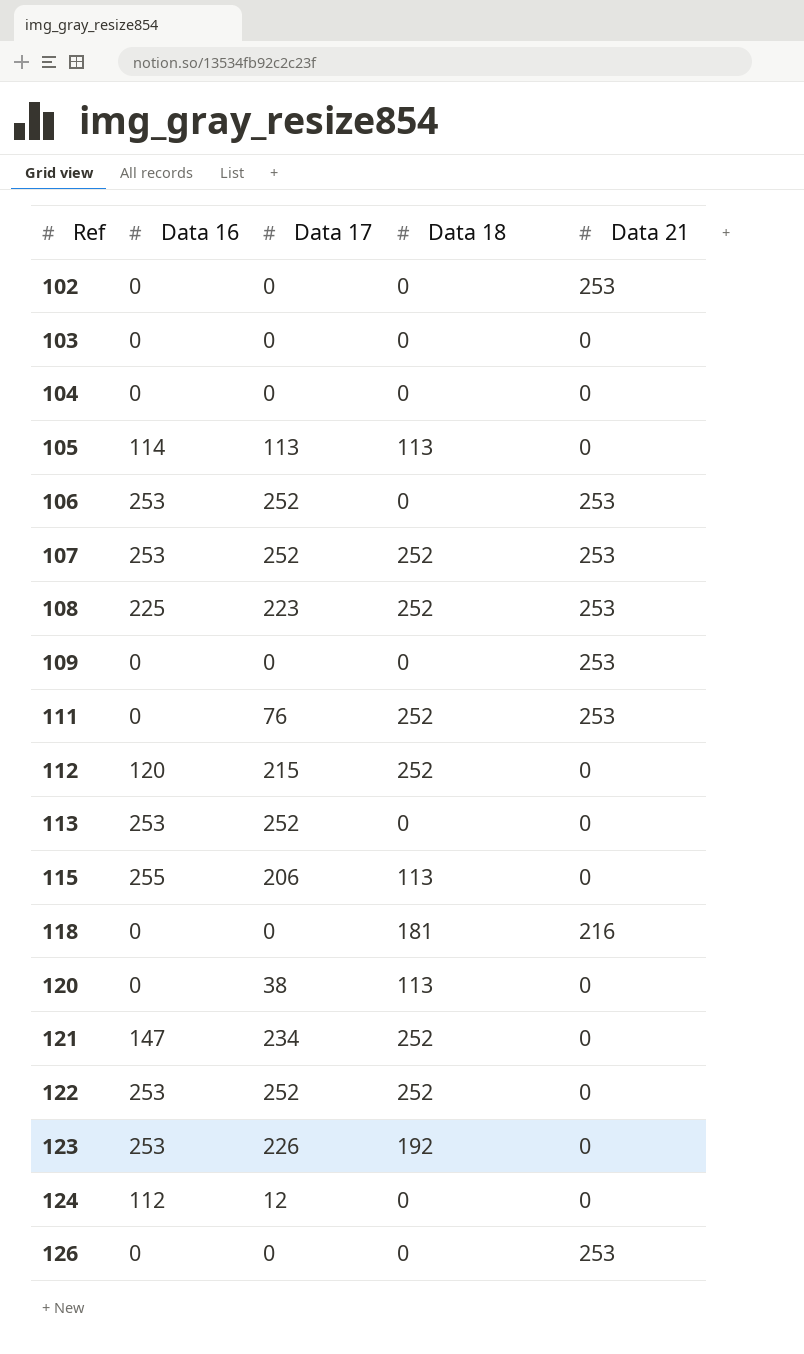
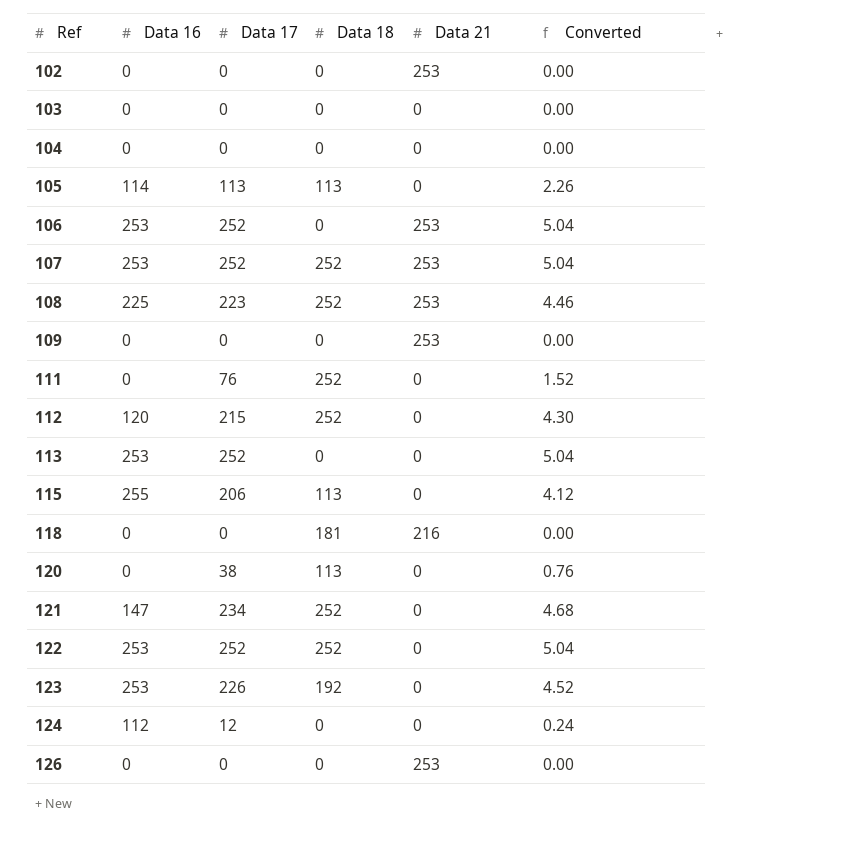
column Converted | formula: none -> [Data 17] * 0.02
111 | Data 21: 253 -> 0

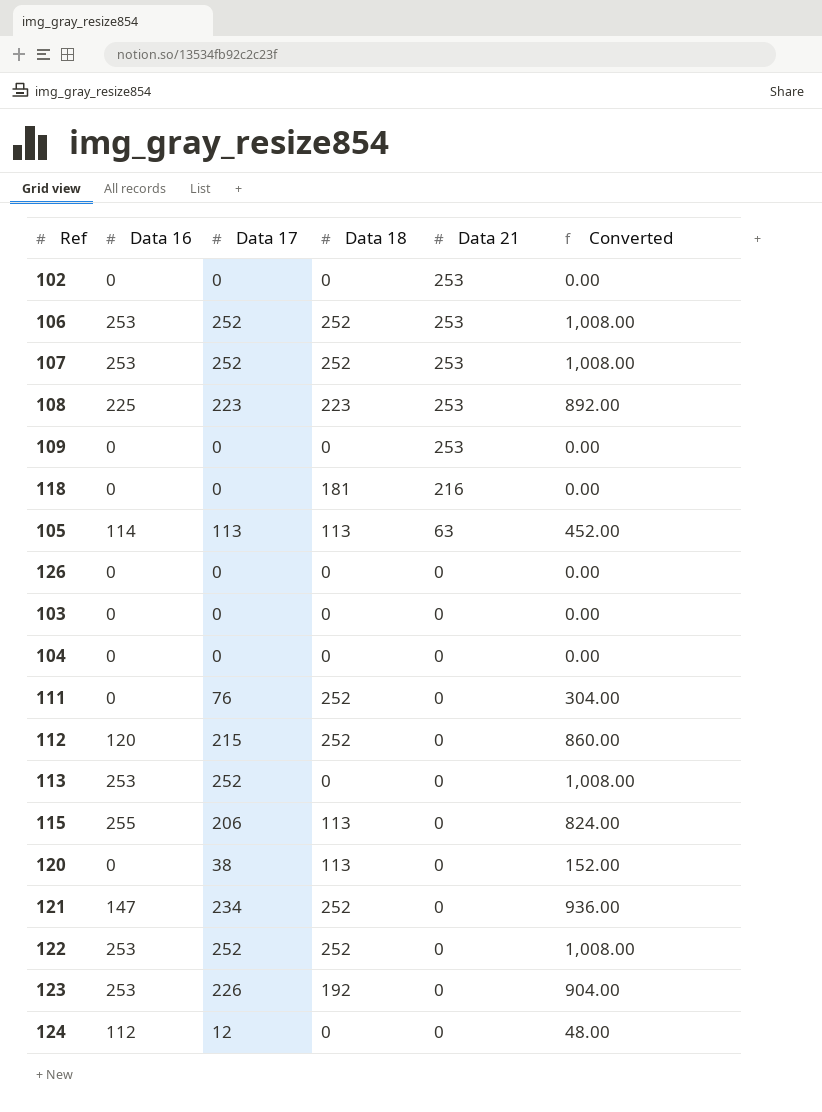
row order: Ref ascending -> Data 21 descending
column Converted | formula: [Data 17] * 0.02 -> [Data 17] * 4
106 | Data 18: 0 -> 252
108 | Data 18: 252 -> 223
105 | Data 21: 0 -> 63
126 | Data 21: 253 -> 0

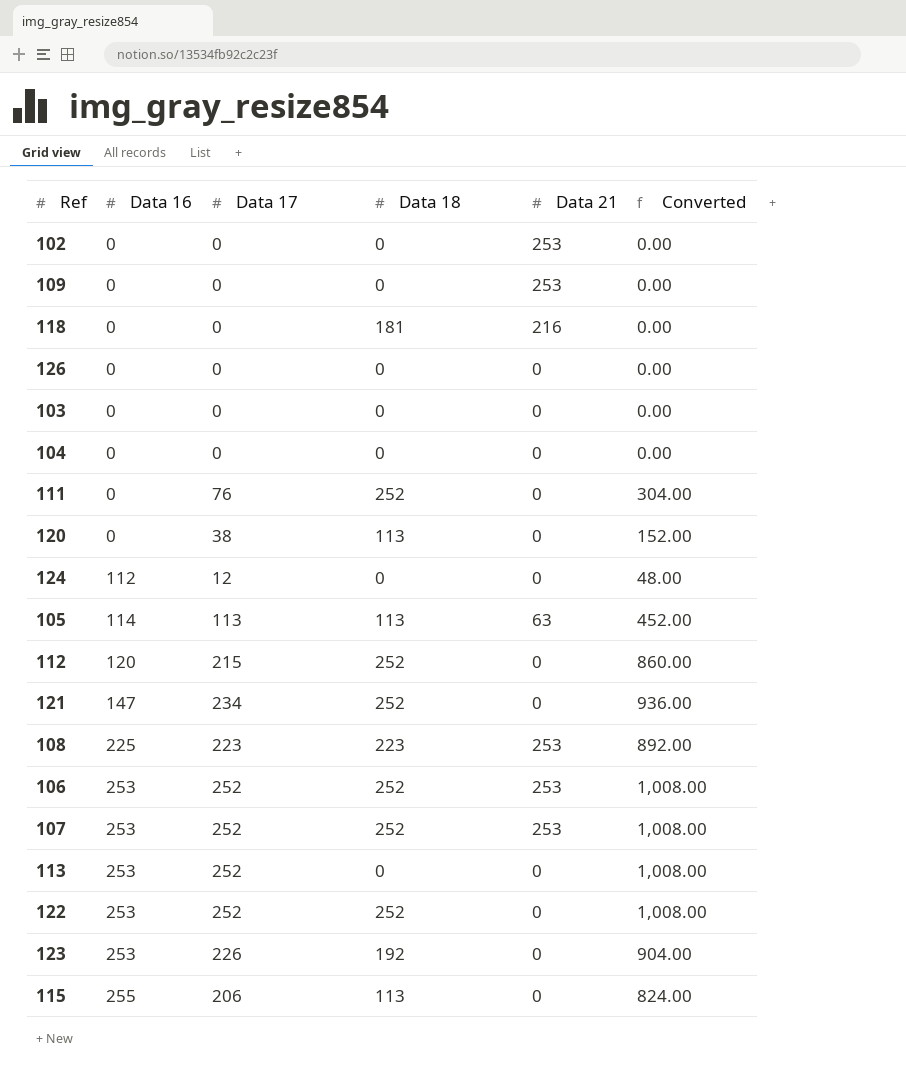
row order: Data 21 descending -> Data 16 ascending

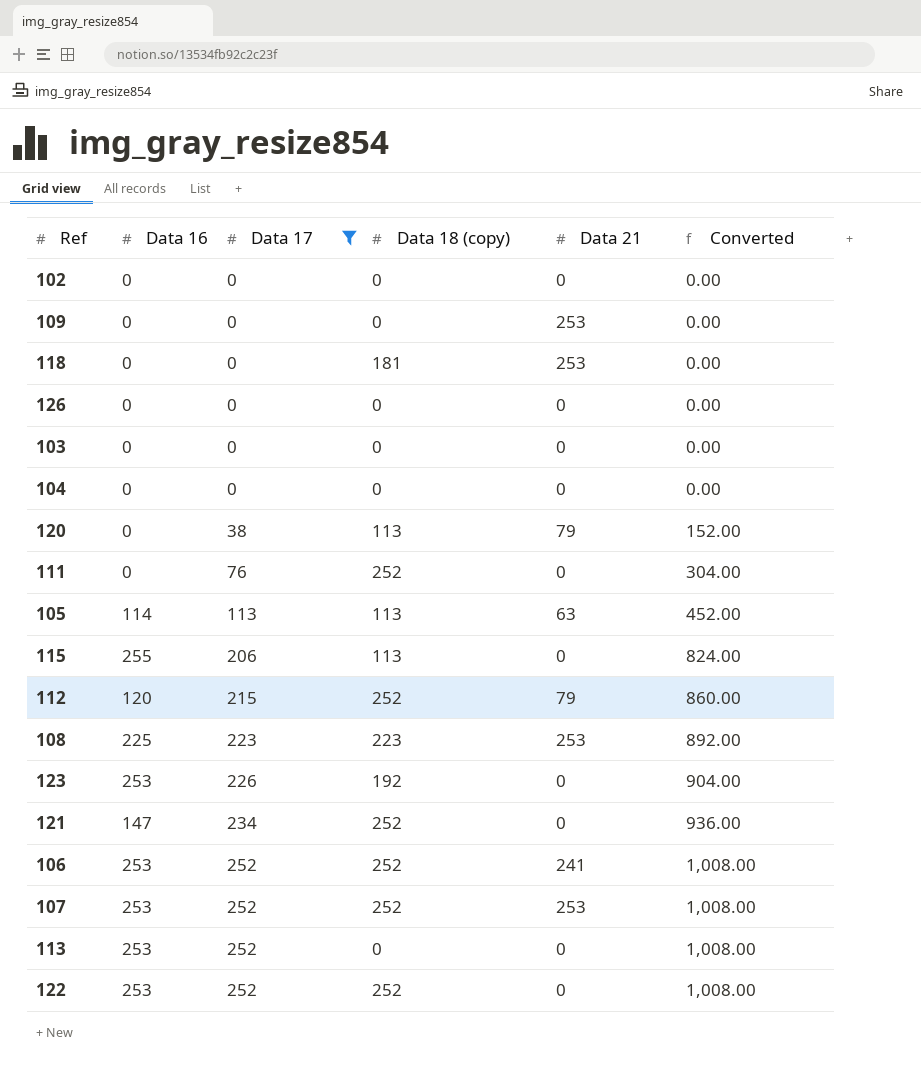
filter: none -> Data 17 != 12
row order: Data 16 ascending -> Data 17 ascending
column name: Data 18 -> Data 18 (copy)
102 | Data 21: 253 -> 0
118 | Data 21: 216 -> 253
120 | Data 21: 0 -> 79
112 | Data 21: 0 -> 79
106 | Data 21: 253 -> 241

